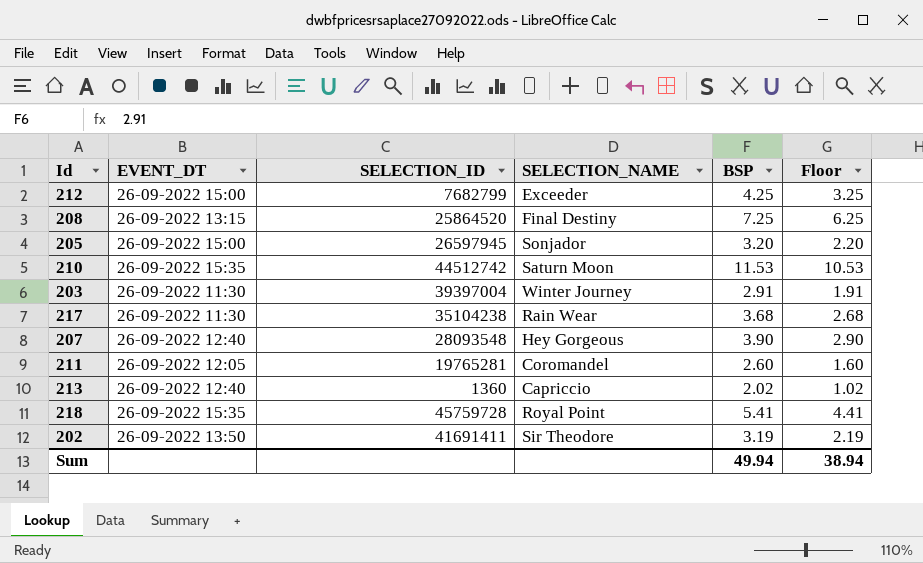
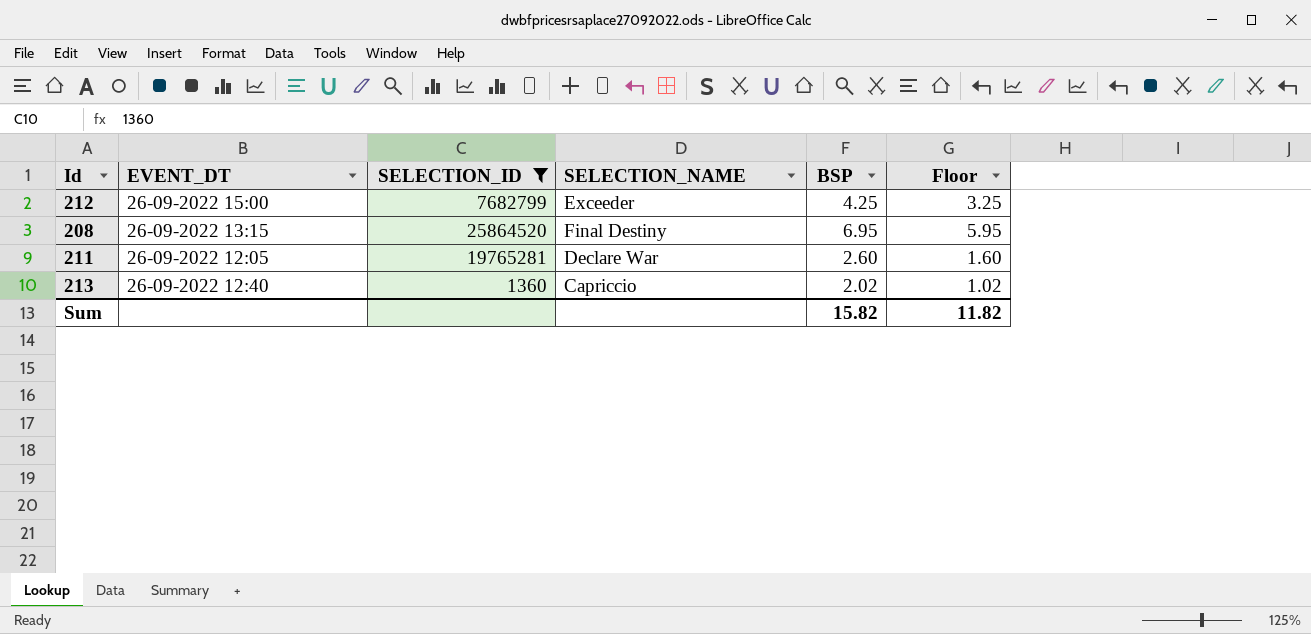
filter: none -> SELECTION_ID <= 25864520
208 | BSP: 7.25 -> 6.95
208 | Floor: 6.25 -> 5.95
211 | SELECTION_NAME: Coromandel -> Declare War
Sum | BSP: 49.94 -> 15.82
Sum | Floor: 38.94 -> 11.82

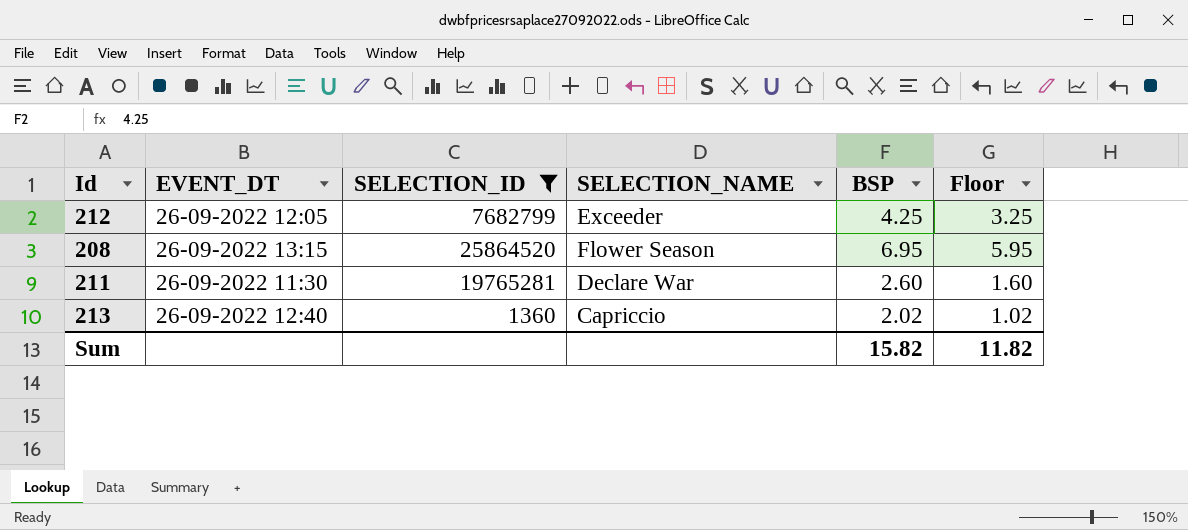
212 | EVENT_DT: 26-09-2022 15:00 -> 26-09-2022 12:05
208 | SELECTION_NAME: Final Destiny -> Flower Season
211 | EVENT_DT: 26-09-2022 12:05 -> 26-09-2022 11:30

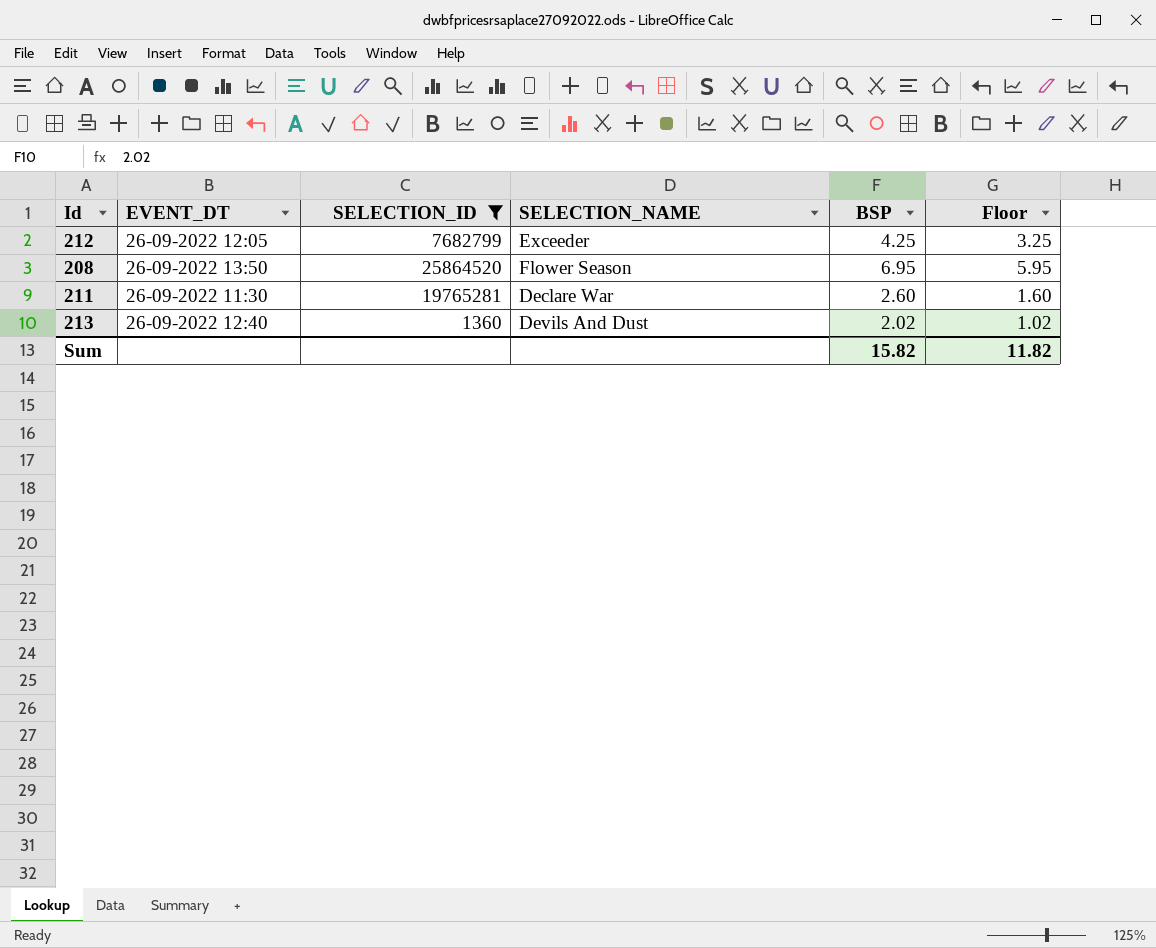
208 | EVENT_DT: 26-09-2022 13:15 -> 26-09-2022 13:50
213 | SELECTION_NAME: Capriccio -> Devils And Dust

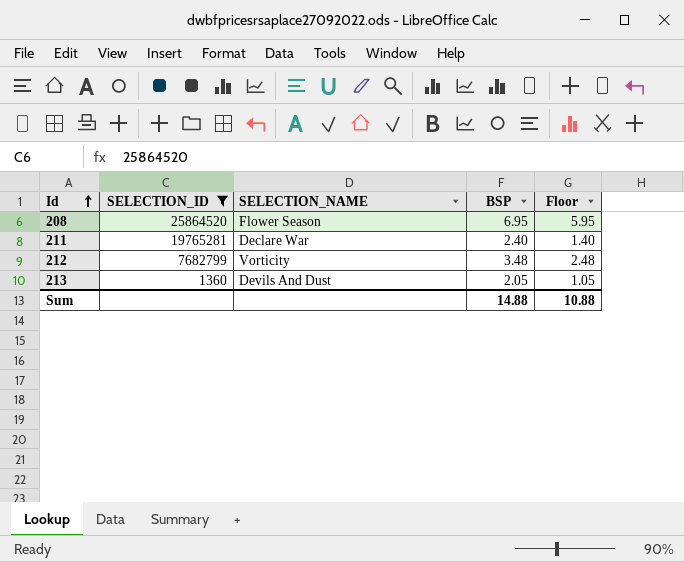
row order: none -> Id ascending
column EVENT_DT | position: 2 -> none
211 | BSP: 2.60 -> 2.40
211 | Floor: 1.60 -> 1.40
212 | SELECTION_NAME: Exceeder -> Vorticity
212 | BSP: 4.25 -> 3.48
212 | Floor: 3.25 -> 2.48
213 | BSP: 2.02 -> 2.05
213 | Floor: 1.02 -> 1.05
Sum | BSP: 15.82 -> 14.88
Sum | Floor: 11.82 -> 10.88

